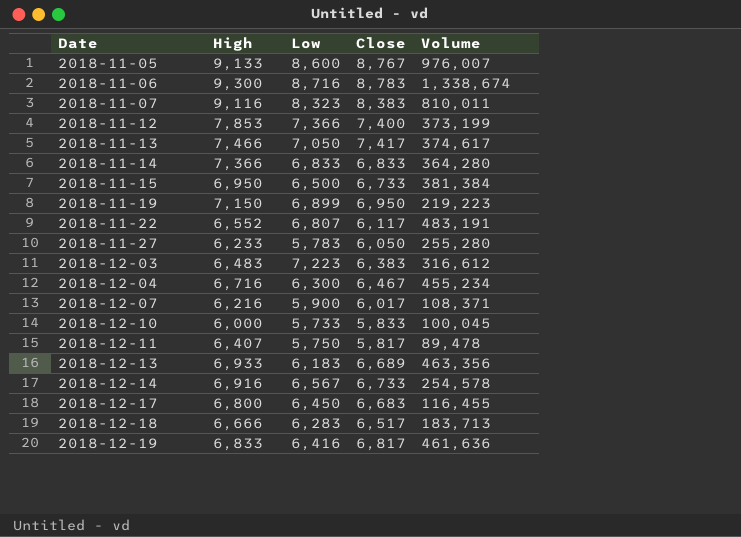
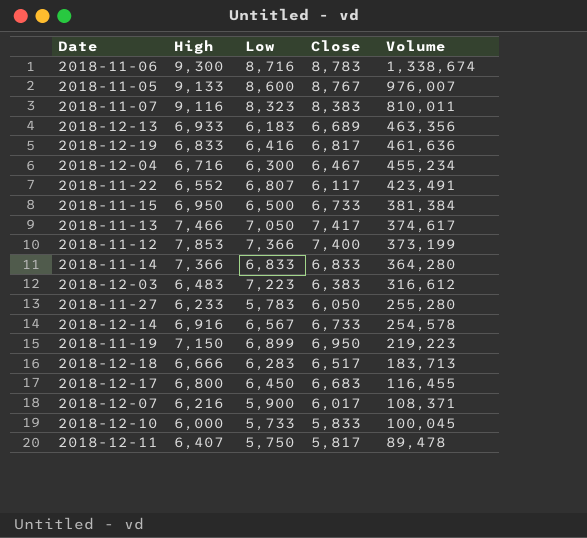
row order: Date ascending -> Volume descending
2018-11-22 | Volume: 483,191 -> 423,491

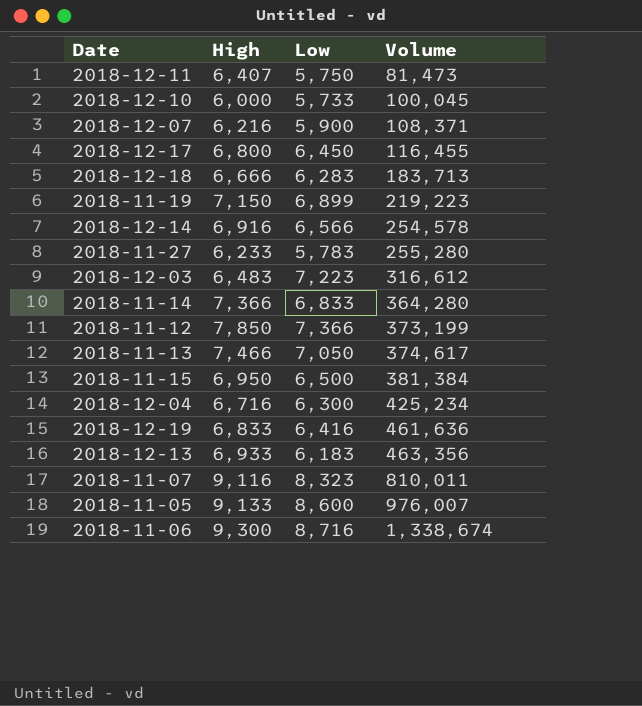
row order: Volume descending -> Volume ascending
column Close | position: 4 -> none
row 2018-11-22: 6,552 | 6,807 | 6,117 | 423,491 -> none
2018-12-11 | Volume: 89,478 -> 81,473
2018-12-14 | Low: 6,567 -> 6,566
2018-11-12 | High: 7,853 -> 7,850
2018-12-04 | Volume: 455,234 -> 425,234

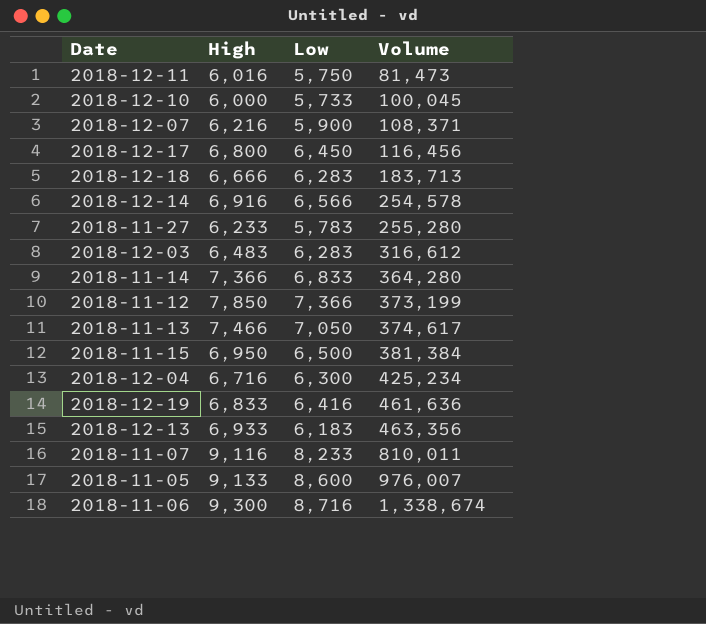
row 2018-11-19: 7,150 | 6,899 | 219,223 -> none
2018-12-11 | High: 6,407 -> 6,016
2018-12-17 | Volume: 116,455 -> 116,456
2018-12-03 | Low: 7,223 -> 6,283
2018-11-07 | Low: 8,323 -> 8,233

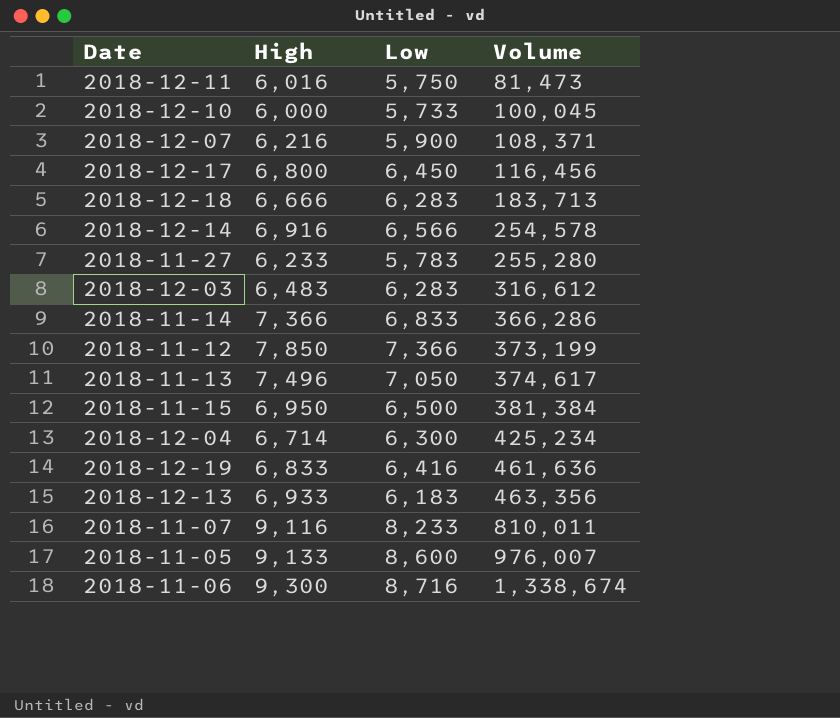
2018-11-14 | Volume: 364,280 -> 366,286
2018-11-13 | High: 7,466 -> 7,496
2018-12-04 | High: 6,716 -> 6,714

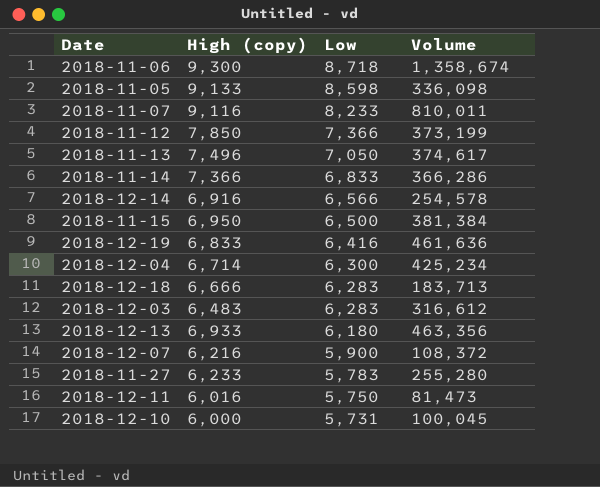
row order: Volume ascending -> Low descending
column name: High -> High (copy)
row 2018-12-17: 6,800 | 6,450 | 116,456 -> none
2018-11-06 | Low: 8,716 -> 8,718
2018-11-06 | Volume: 1,338,674 -> 1,358,674
2018-11-05 | Low: 8,600 -> 8,598
2018-11-05 | Volume: 976,007 -> 336,098
2018-12-13 | Low: 6,183 -> 6,180
2018-12-07 | Volume: 108,371 -> 108,372
2018-12-10 | Low: 5,733 -> 5,731

